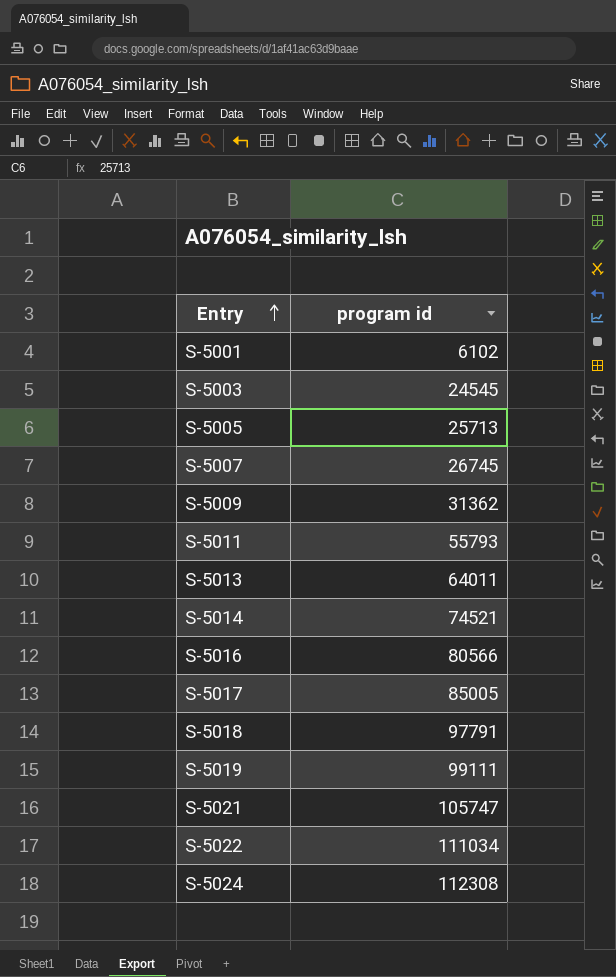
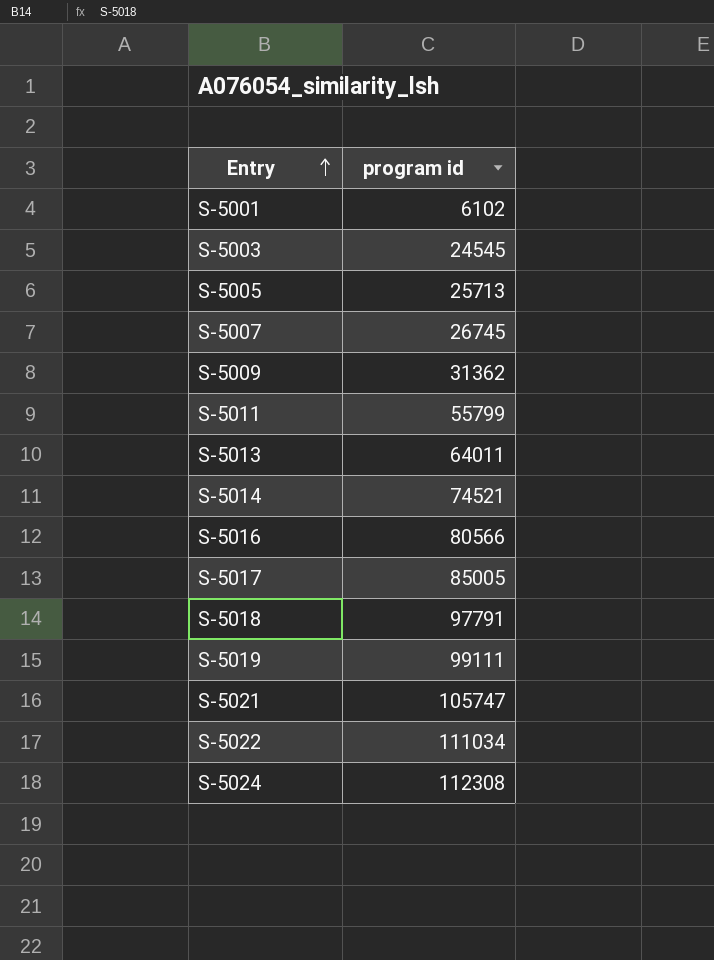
S-5011 | program id: 55793 -> 55799

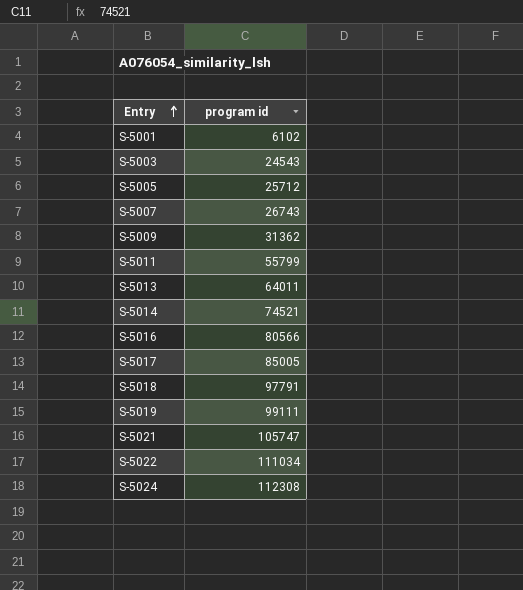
S-5003 | program id: 24545 -> 24543
S-5005 | program id: 25713 -> 25712
S-5007 | program id: 26745 -> 26743

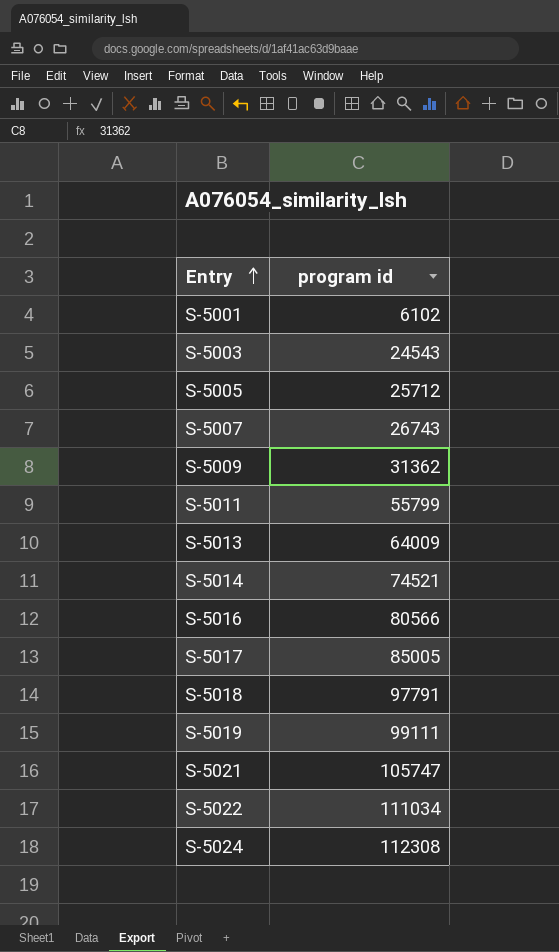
S-5013 | program id: 64011 -> 64009

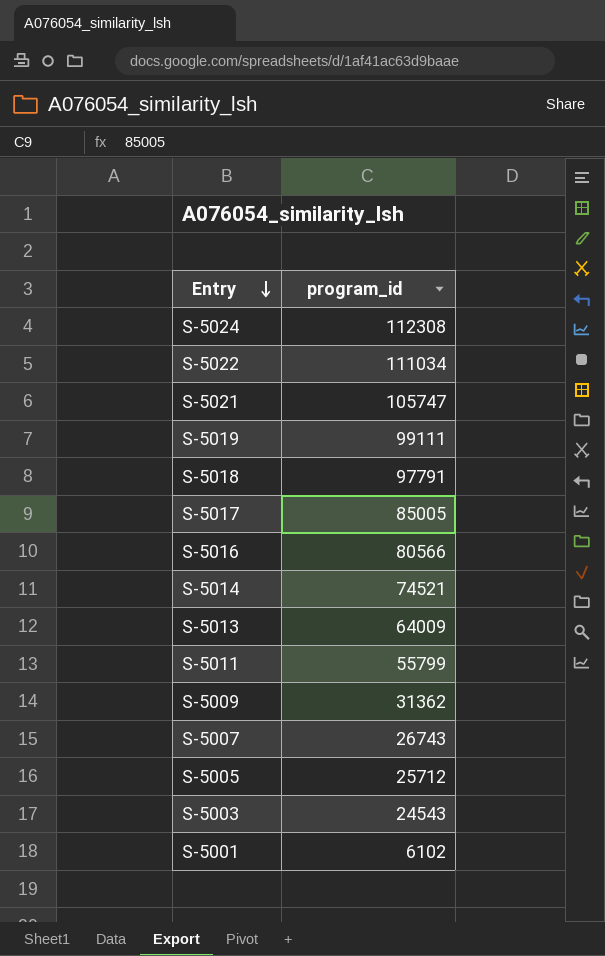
row order: Entry ascending -> Entry descending
column name: program id -> program_id

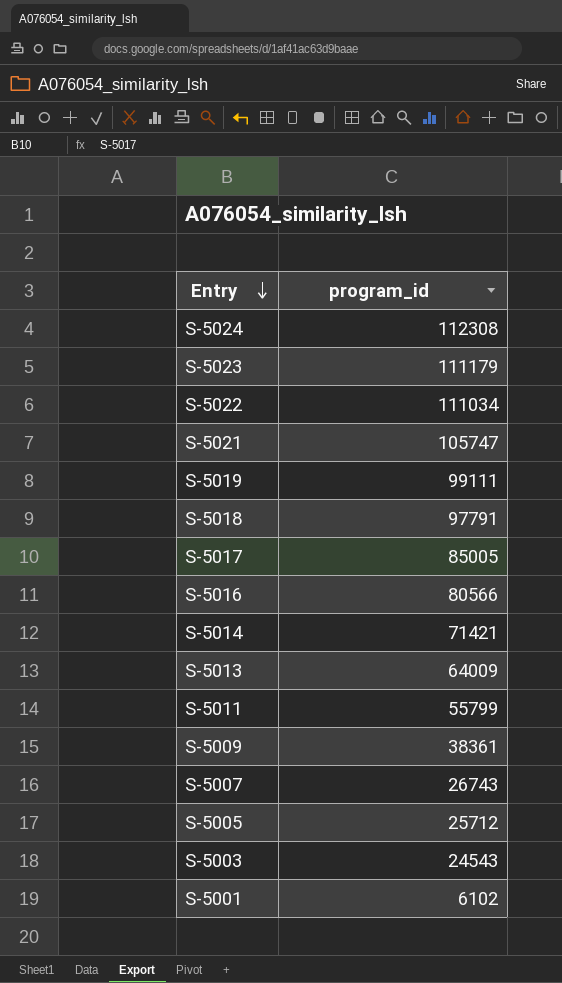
row S-5023: none -> 111179
S-5014 | program_id: 74521 -> 71421
S-5009 | program_id: 31362 -> 38361

